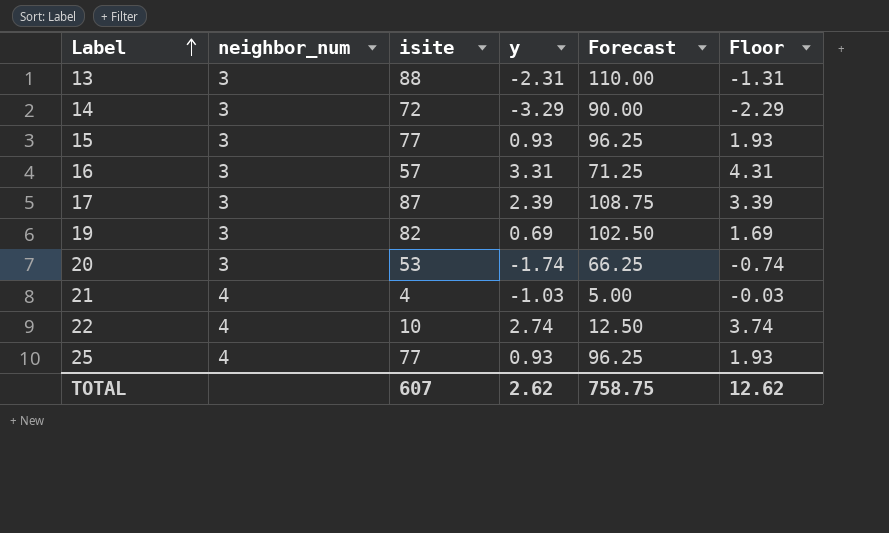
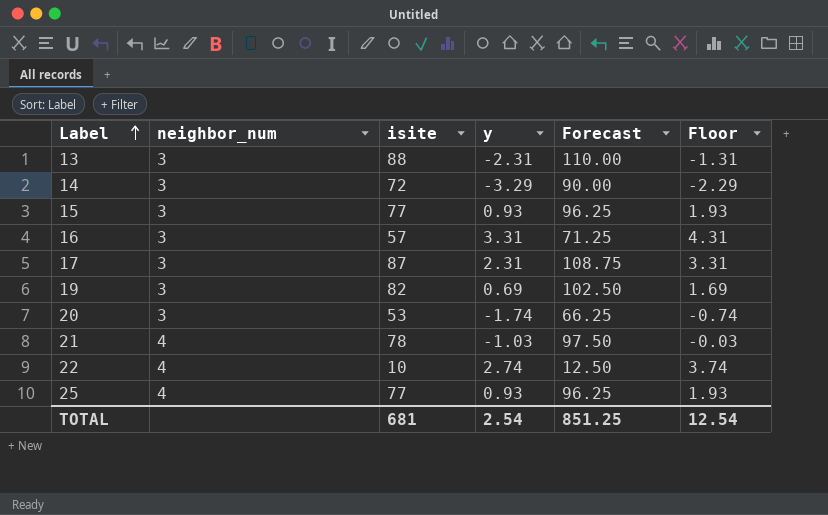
17 | y: 2.39 -> 2.31
17 | Floor: 3.39 -> 3.31
21 | isite: 4 -> 78
21 | Forecast: 5.00 -> 97.50
TOTAL | isite: 607 -> 681
TOTAL | y: 2.62 -> 2.54
TOTAL | Forecast: 758.75 -> 851.25
TOTAL | Floor: 12.62 -> 12.54

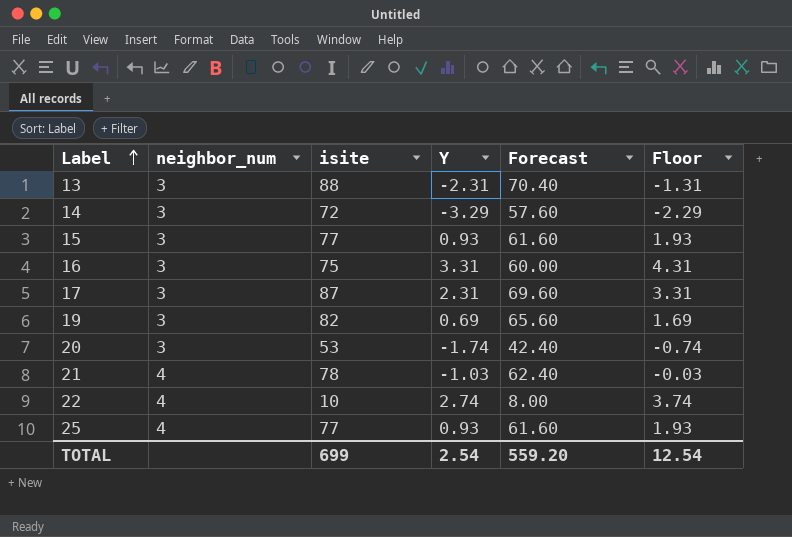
column name: y -> Y
column Forecast | formula: [isite] * 1.25 -> [isite] * 0.8
16 | isite: 57 -> 75
TOTAL | isite: 681 -> 699
TOTAL | Forecast: 851.25 -> 559.20

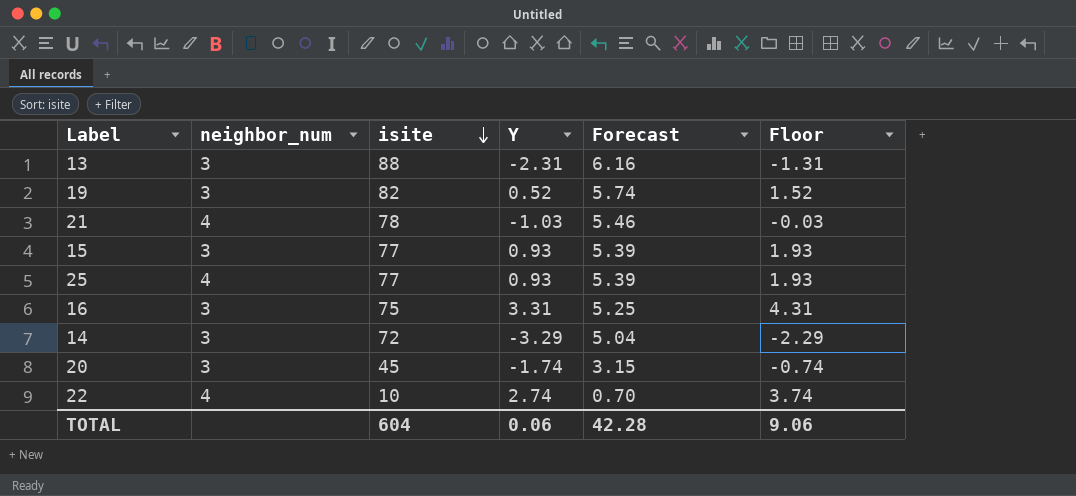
row order: Label ascending -> isite descending
column Forecast | formula: [isite] * 0.8 -> [isite] * 0.07
row 17: 3 | 87 | 2.31 | 69.60 | 3.31 -> none
19 | Y: 0.69 -> 0.52
19 | Floor: 1.69 -> 1.52
20 | isite: 53 -> 45
TOTAL | isite: 699 -> 604
TOTAL | Y: 2.54 -> 0.06
TOTAL | Forecast: 559.20 -> 42.28
TOTAL | Floor: 12.54 -> 9.06

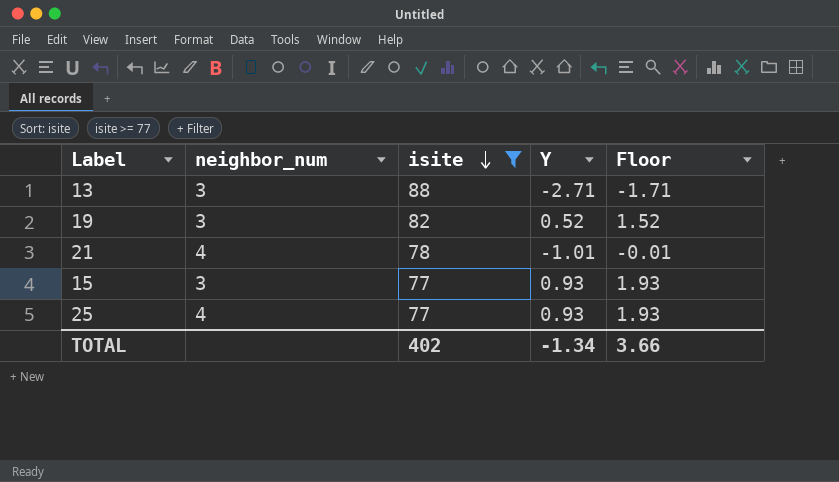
filter: none -> isite >= 77
column Forecast | formula: [isite] * 0.07 -> none
13 | Y: -2.31 -> -2.71
13 | Floor: -1.31 -> -1.71
21 | Y: -1.03 -> -1.01
21 | Floor: -0.03 -> -0.01
TOTAL | isite: 604 -> 402
TOTAL | Y: 0.06 -> -1.34
TOTAL | Floor: 9.06 -> 3.66

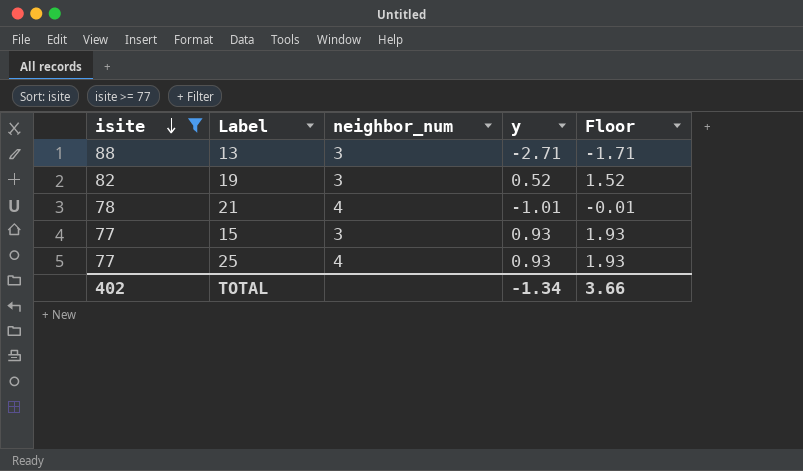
column isite | position: 3 -> 1
column name: Y -> y

